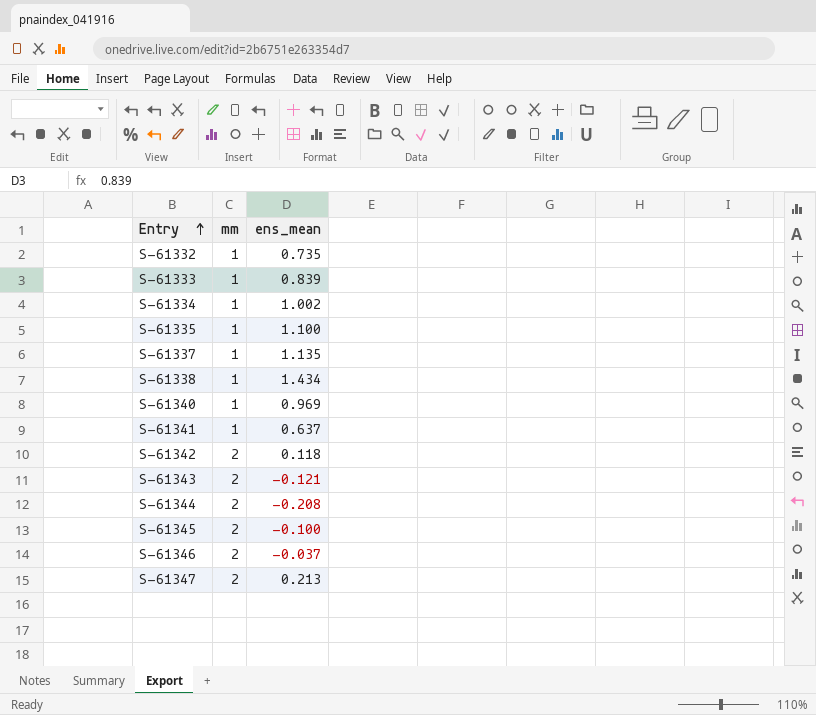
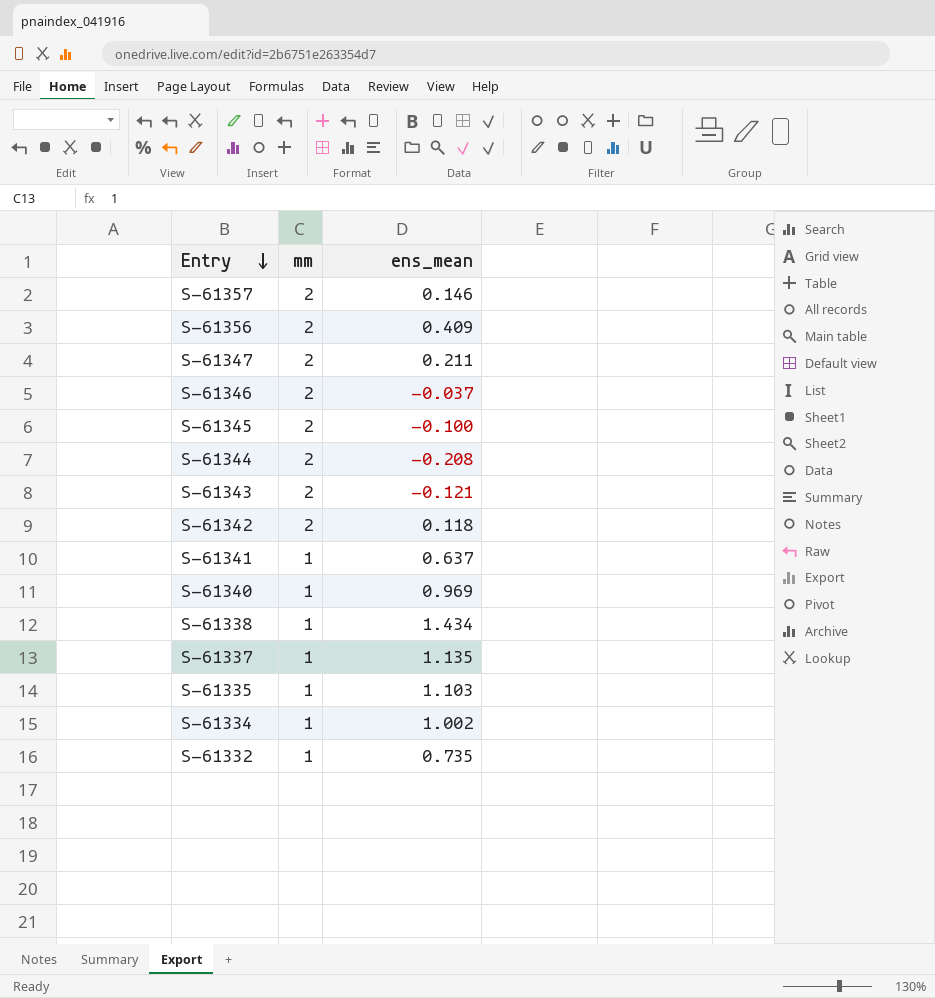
row order: Entry ascending -> Entry descending
row S-61333: 1 | 0.839 -> none
row S-61357: none -> 2 | 0.146
row S-61356: none -> 2 | 0.409
S-61347 | ens_mean: 0.213 -> 0.211
S-61335 | ens_mean: 1.100 -> 1.103

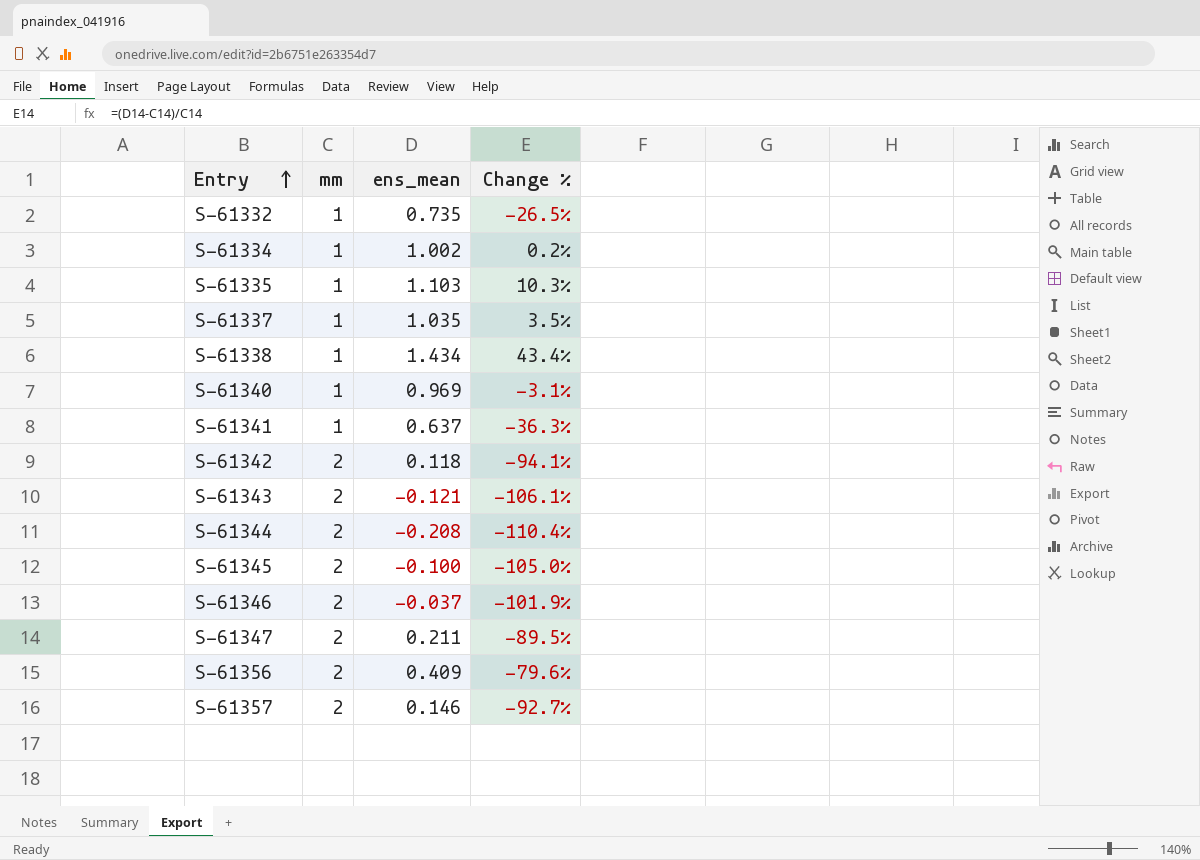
row order: Entry descending -> Entry ascending
column Change % | formula: none -> ([ens_mean] - [mm]) / [mm]
S-61337 | ens_mean: 1.135 -> 1.035

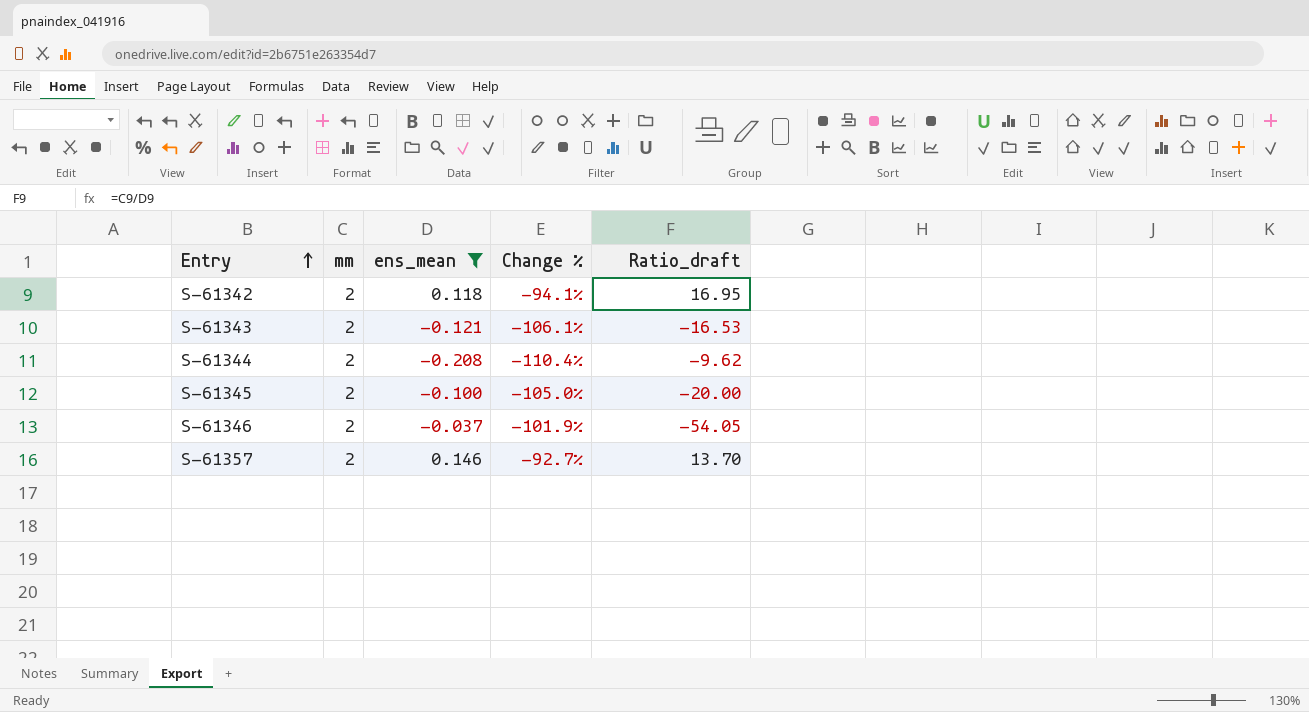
filter: none -> ens_mean <= 0.146
column Ratio_draft | formula: none -> [mm] / [ens_mean]

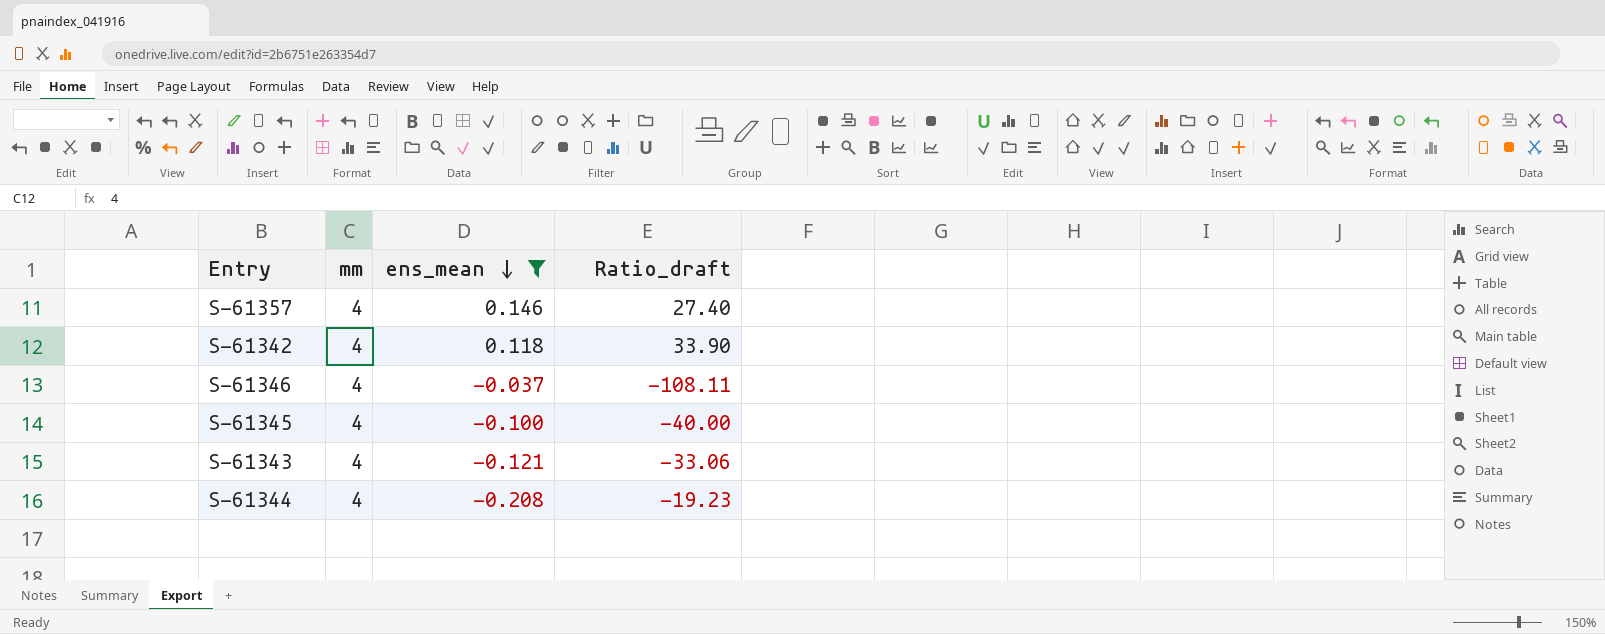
row order: Entry ascending -> ens_mean descending
column Change % | formula: ([ens_mean] - [mm]) / [mm] -> none
S-61357 | mm: 2 -> 4
S-61357 | Ratio_draft: 13.70 -> 27.40
S-61342 | mm: 2 -> 4
S-61342 | Ratio_draft: 16.95 -> 33.90
S-61346 | mm: 2 -> 4
S-61346 | Ratio_draft: -54.05 -> -108.11
S-61345 | mm: 2 -> 4
S-61345 | Ratio_draft: -20.00 -> -40.00
S-61343 | mm: 2 -> 4
S-61343 | Ratio_draft: -16.53 -> -33.06
S-61344 | mm: 2 -> 4
S-61344 | Ratio_draft: -9.62 -> -19.23

